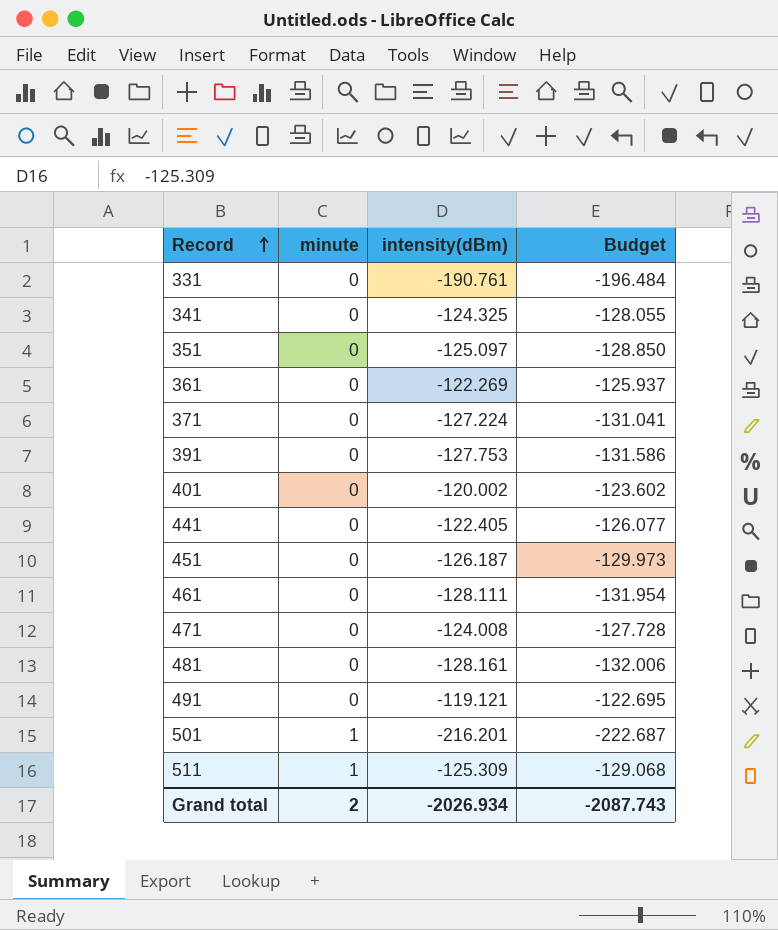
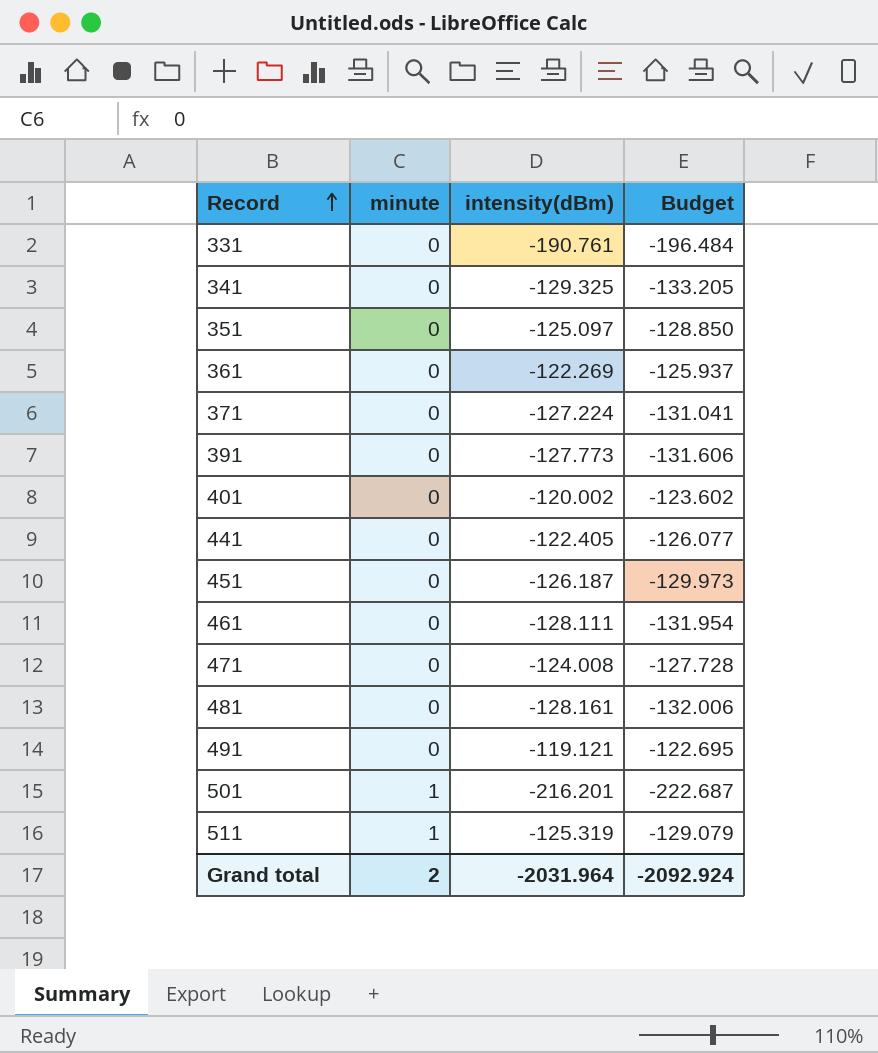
341 | intensity(dBm): -124.325 -> -129.325
341 | Budget: -128.055 -> -133.205
391 | intensity(dBm): -127.753 -> -127.773
391 | Budget: -131.586 -> -131.606
511 | intensity(dBm): -125.309 -> -125.319
511 | Budget: -129.068 -> -129.079
Grand total | intensity(dBm): -2026.934 -> -2031.964
Grand total | Budget: -2087.743 -> -2092.924

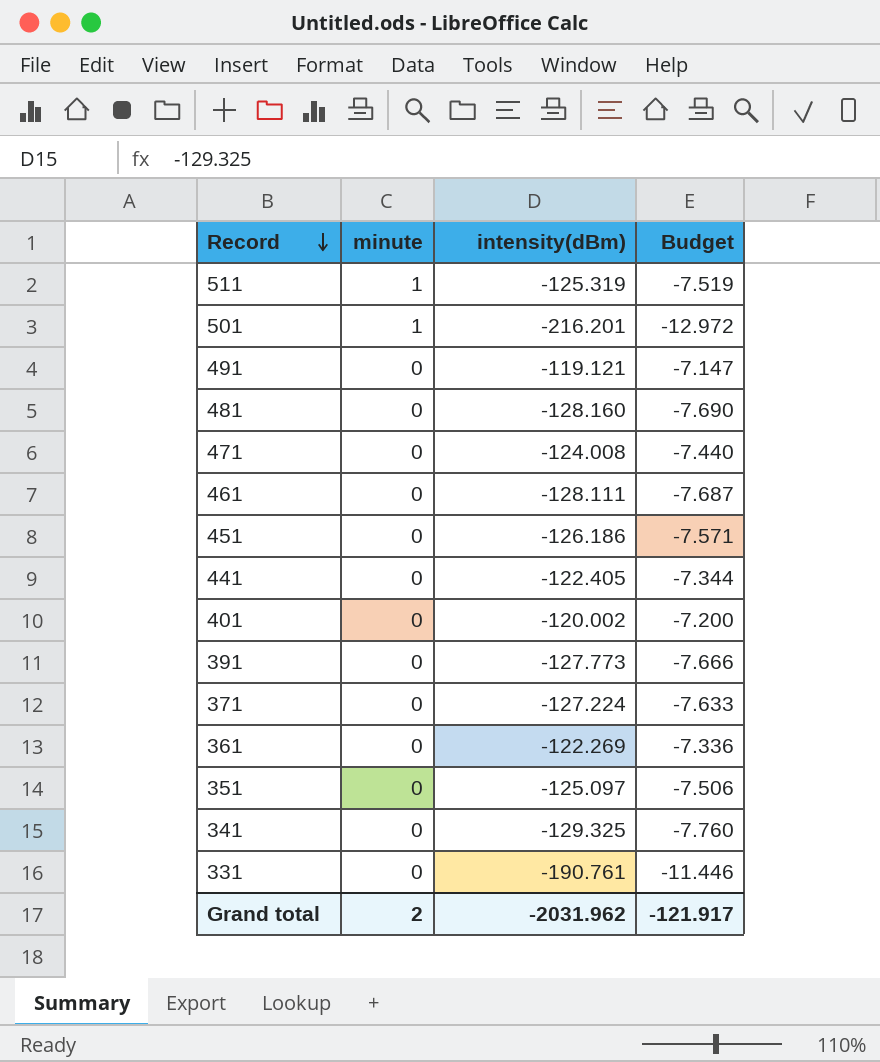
row order: Record ascending -> Record descending
column Budget | formula: [intensity(dBm)] * 1.03 -> [intensity(dBm)] * 0.06
481 | intensity(dBm): -128.161 -> -128.160
451 | intensity(dBm): -126.187 -> -126.186
Grand total | intensity(dBm): -2031.964 -> -2031.962
Grand total | Budget: -2092.924 -> -121.917

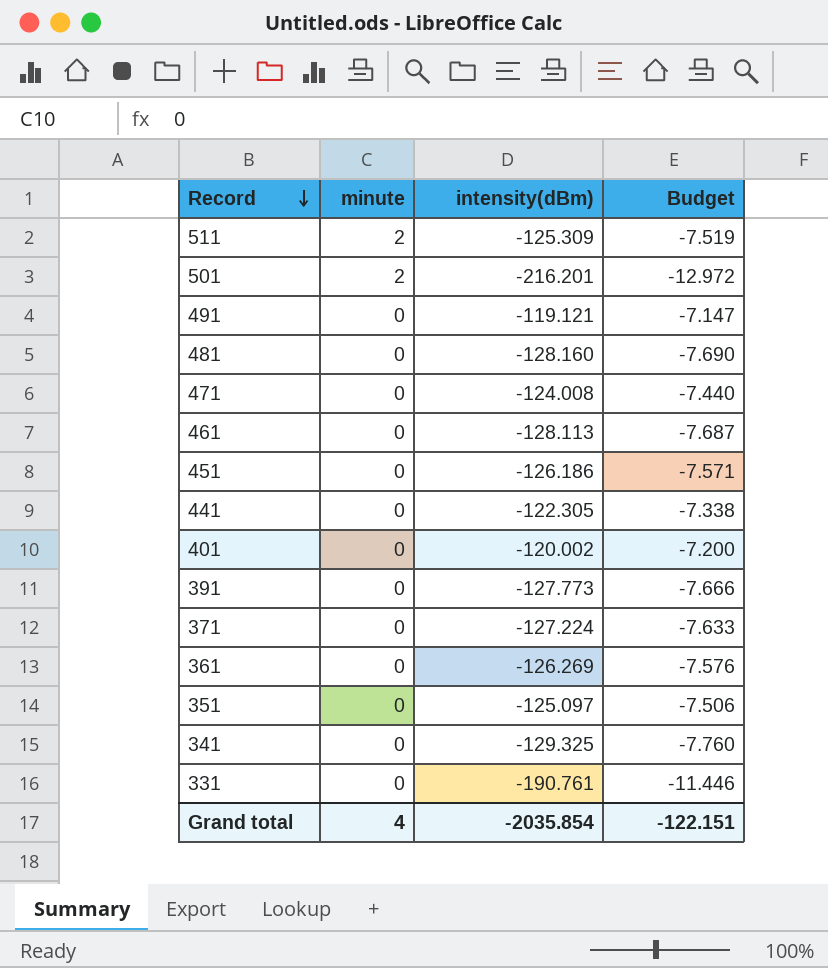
511 | minute: 1 -> 2
511 | intensity(dBm): -125.319 -> -125.309
501 | minute: 1 -> 2
461 | intensity(dBm): -128.111 -> -128.113
441 | intensity(dBm): -122.405 -> -122.305
441 | Budget: -7.344 -> -7.338
361 | intensity(dBm): -122.269 -> -126.269
361 | Budget: -7.336 -> -7.576
Grand total | minute: 2 -> 4
Grand total | intensity(dBm): -2031.962 -> -2035.854
Grand total | Budget: -121.917 -> -122.151

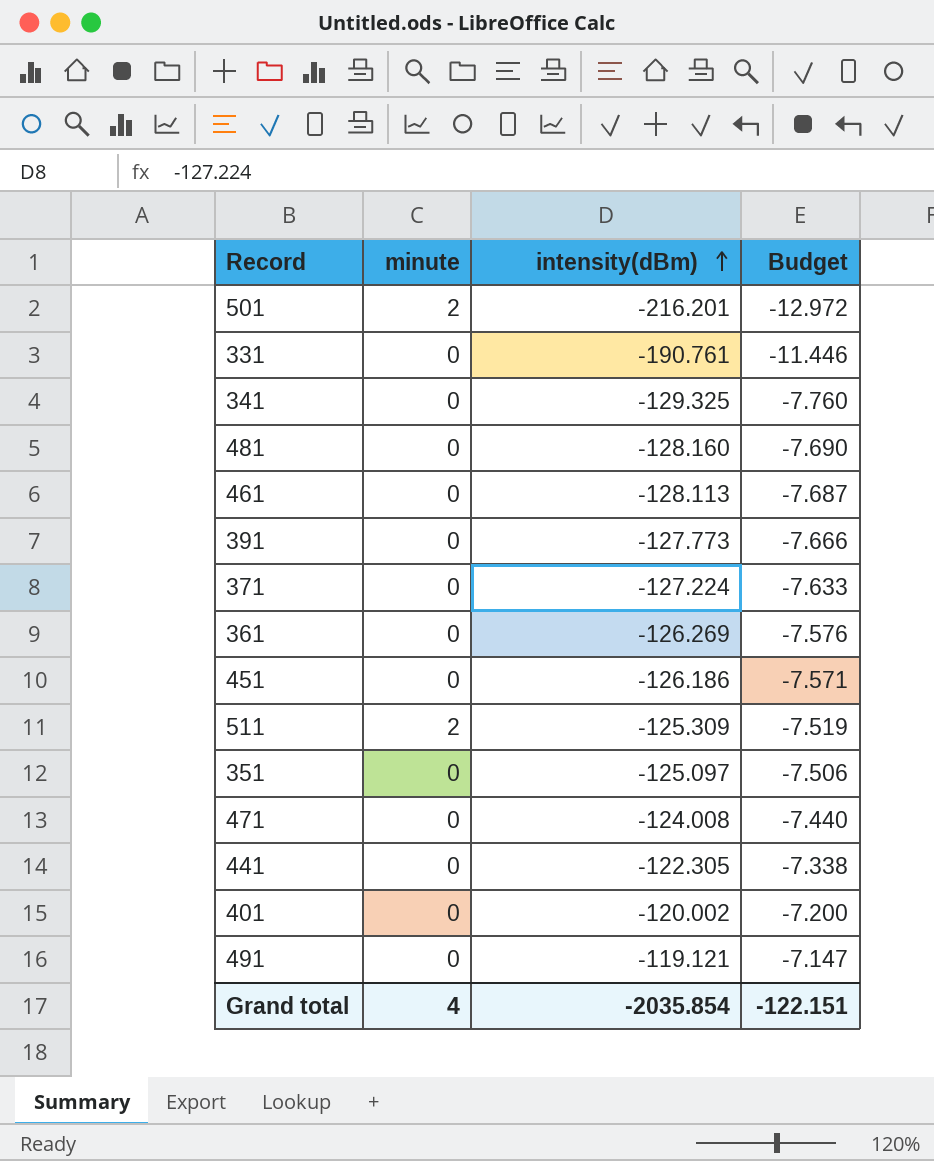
row order: Record descending -> intensity(dBm) ascending

